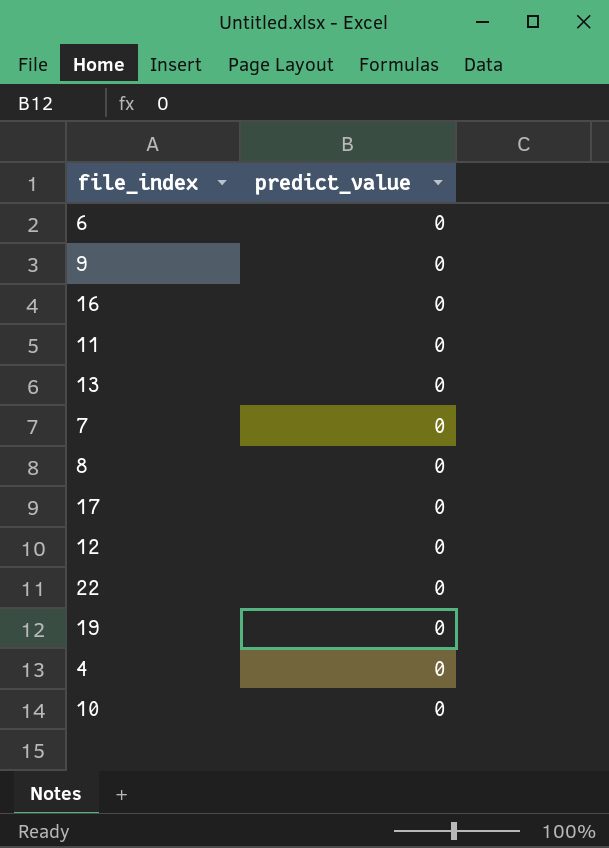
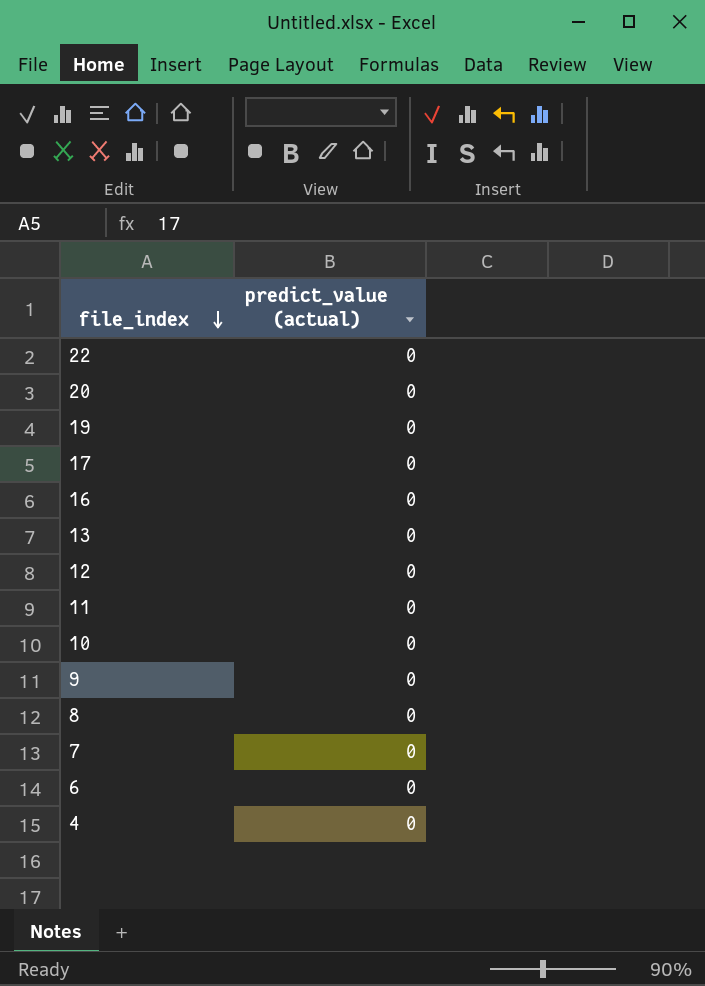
row order: none -> file_index descending
column name: predict_value -> predict_value (actual)
row 20: none -> 0

